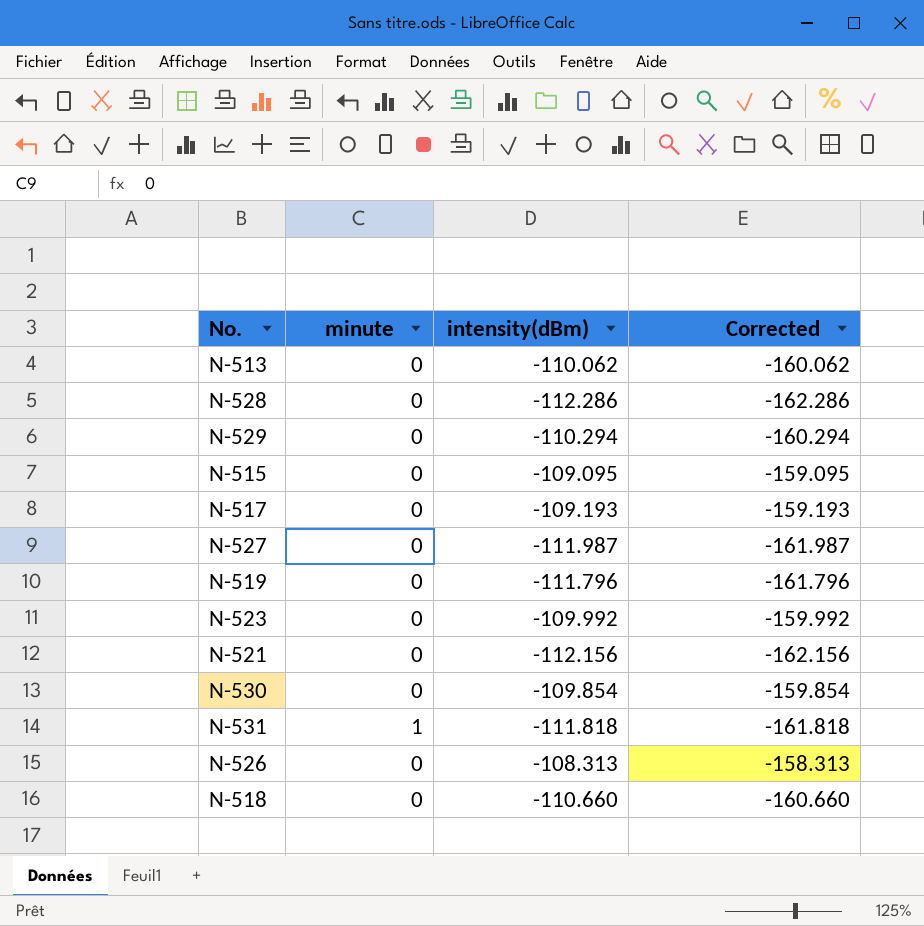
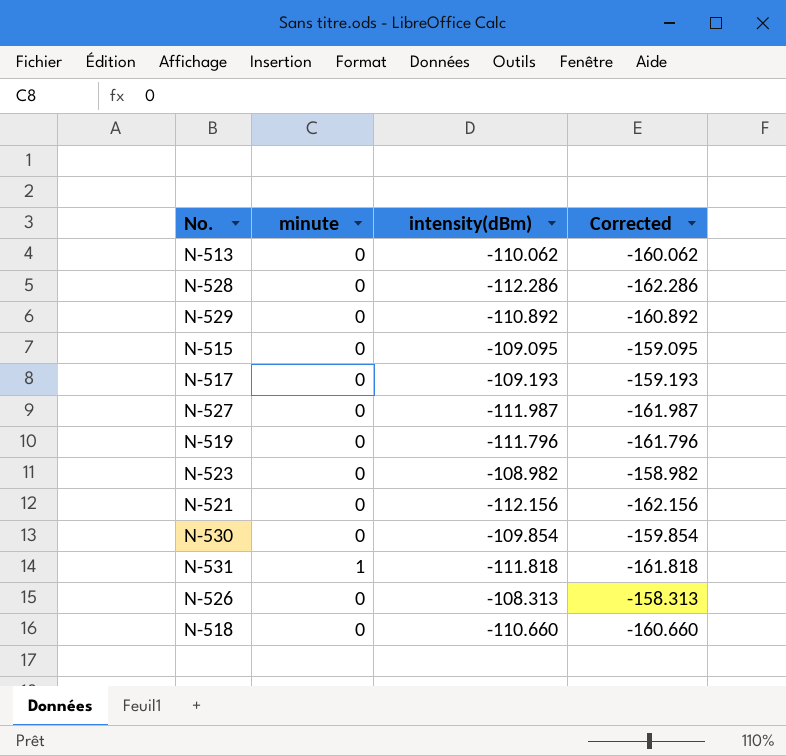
N-529 | intensity(dBm): -110.294 -> -110.892
N-529 | Corrected: -160.294 -> -160.892
N-523 | intensity(dBm): -109.992 -> -108.982
N-523 | Corrected: -159.992 -> -158.982

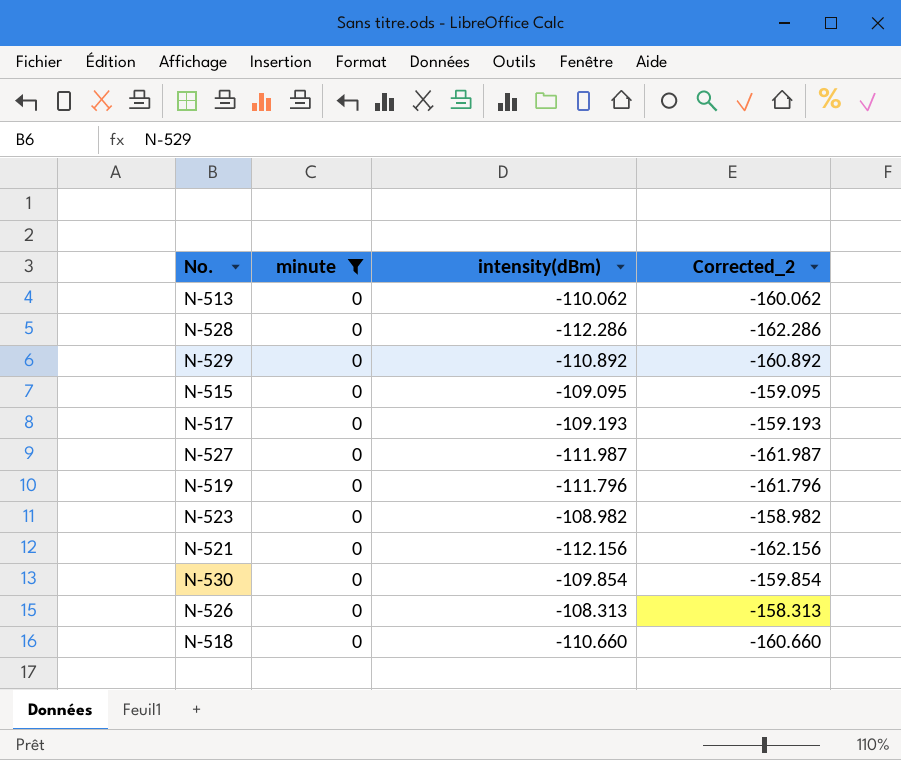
filter: none -> minute = 0
column name: Corrected -> Corrected_2

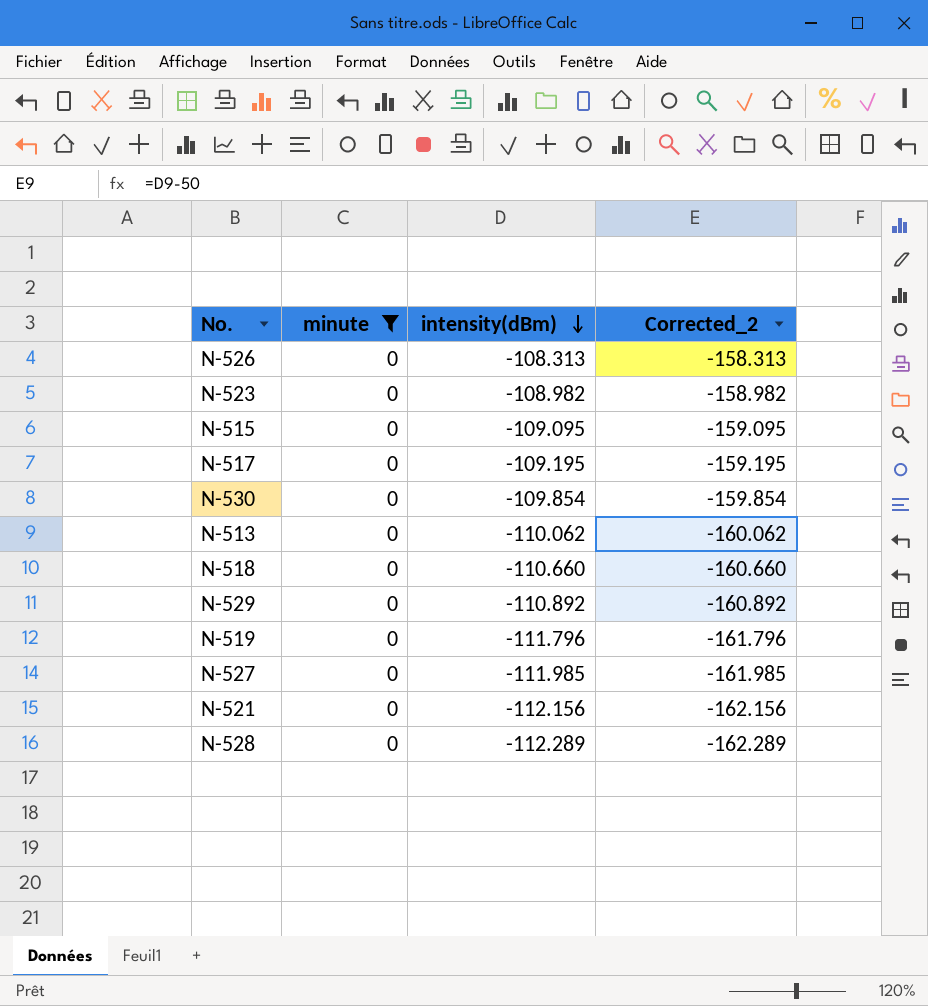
row order: none -> intensity(dBm) descending
N-517 | intensity(dBm): -109.193 -> -109.195
N-517 | Corrected_2: -159.193 -> -159.195
N-527 | intensity(dBm): -111.987 -> -111.985
N-527 | Corrected_2: -161.987 -> -161.985
N-528 | intensity(dBm): -112.286 -> -112.289
N-528 | Corrected_2: -162.286 -> -162.289

